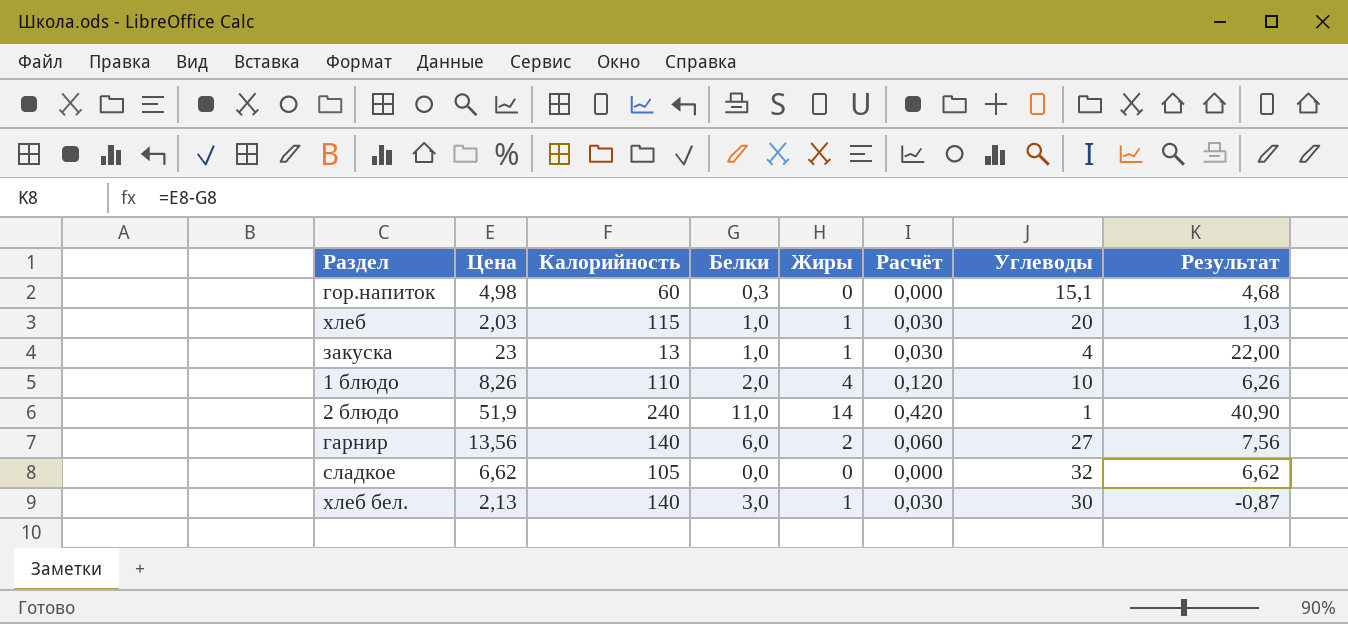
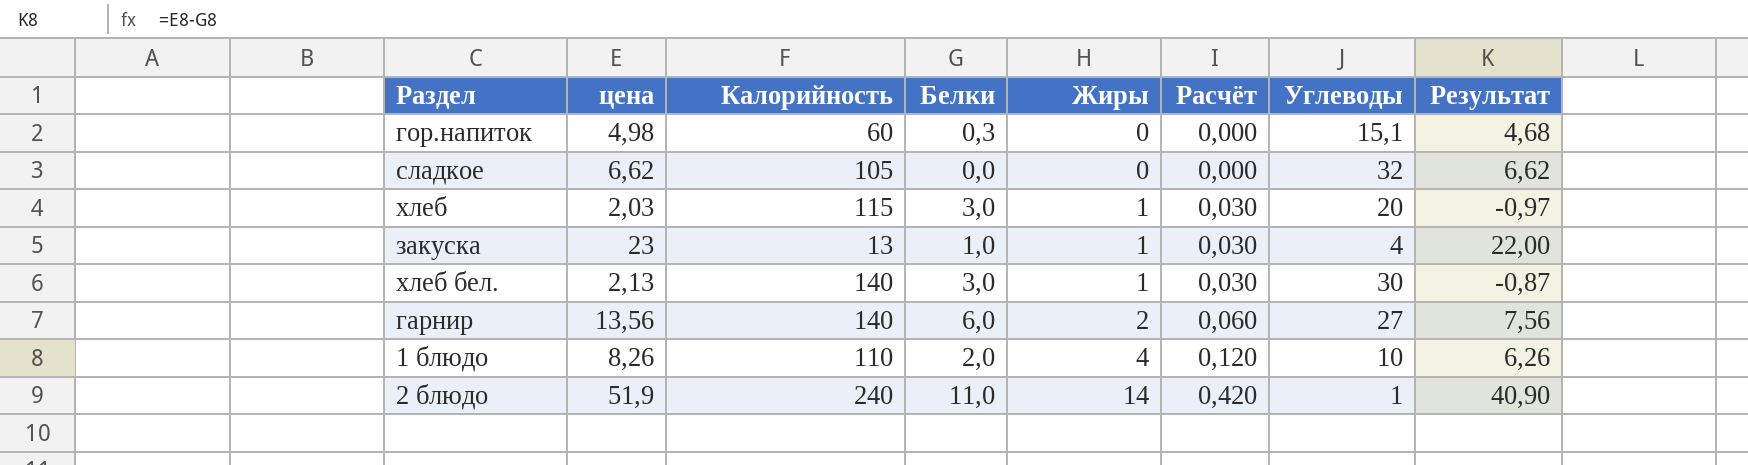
row order: none -> Жиры ascending
column name: Цена -> цена
хлеб | Белки: 1,0 -> 3,0
хлеб | Результат: 1,03 -> -0,97

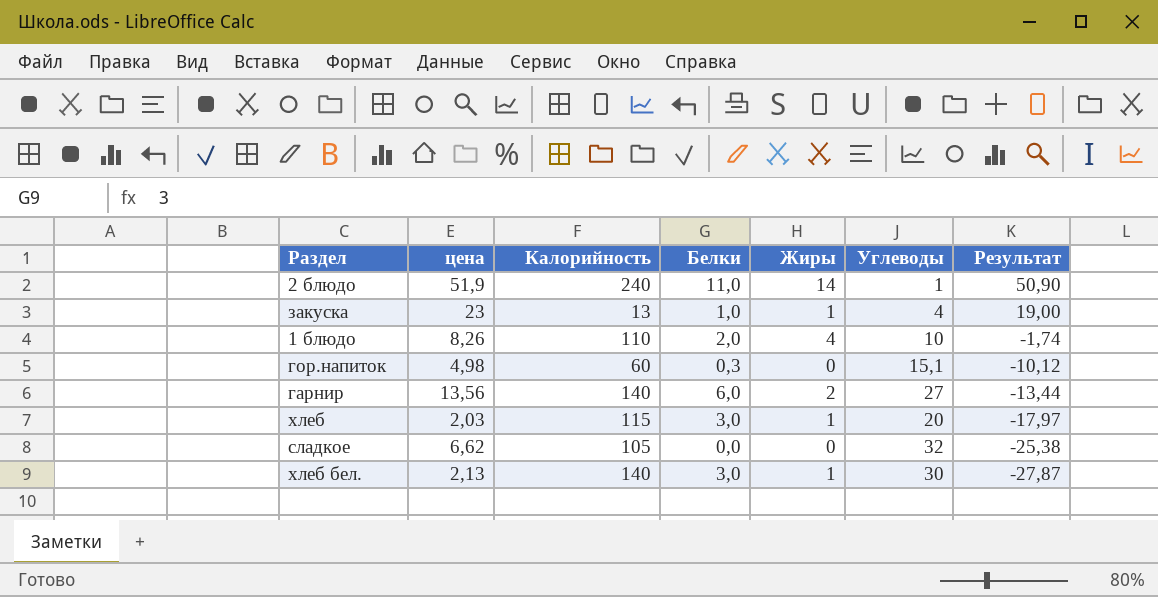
row order: Жиры ascending -> Результат descending
column Расчёт | formula: [Жиры] * 0,03 -> none
column Результат | formula: [цена] - [Белки] -> [цена] - [Углеводы]

